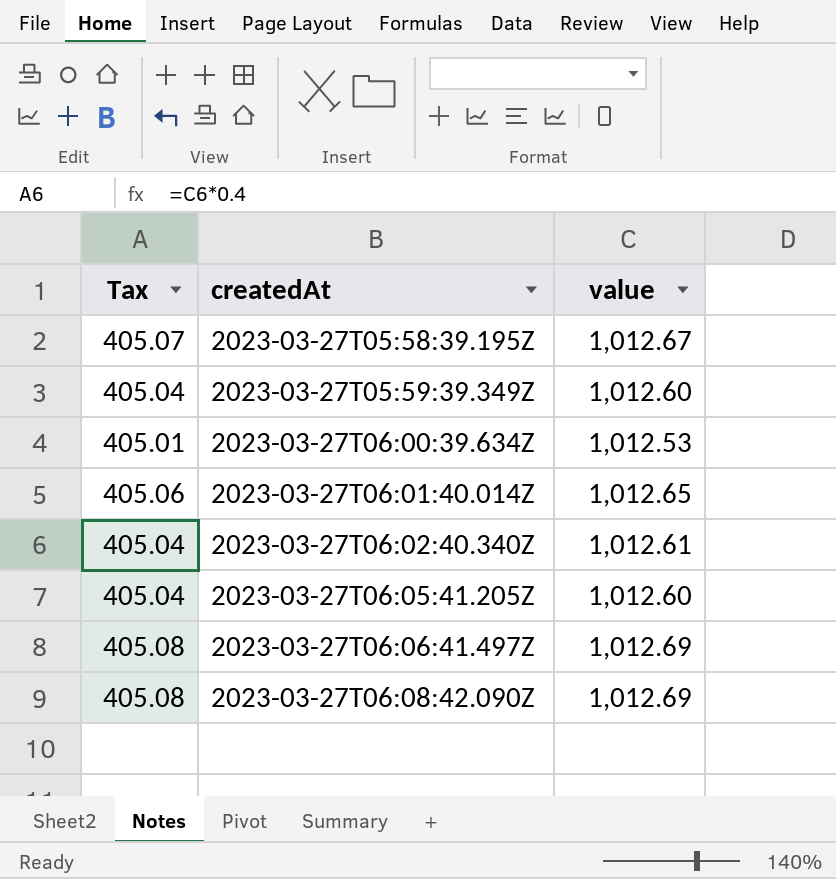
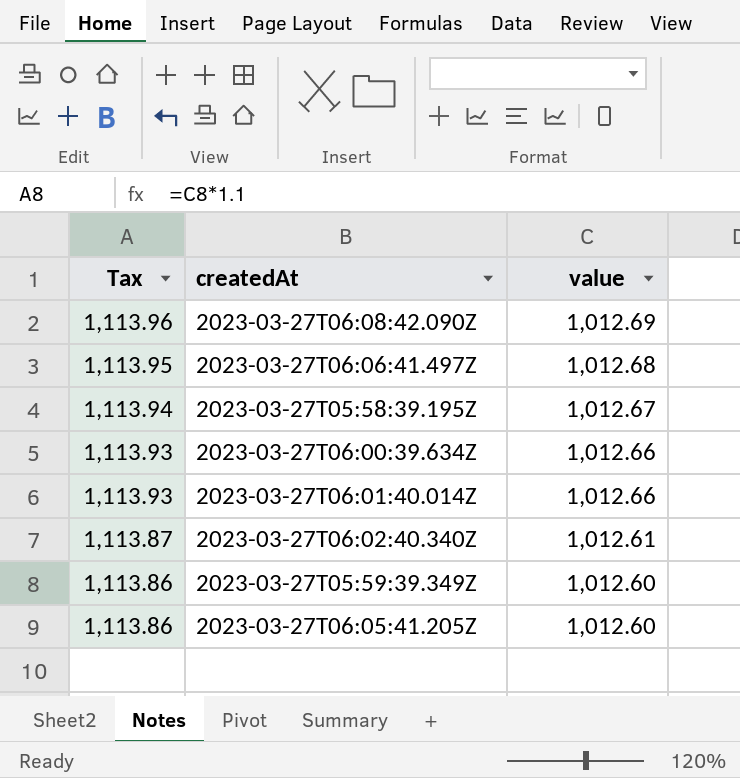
row order: createdAt ascending -> Tax descending
column Tax | formula: [value] * 0.4 -> [value] * 1.1
2023-03-27T06:06:41.497Z | value: 1,012.69 -> 1,012.68
2023-03-27T06:00:39.634Z | value: 1,012.53 -> 1,012.66
2023-03-27T06:01:40.014Z | value: 1,012.65 -> 1,012.66

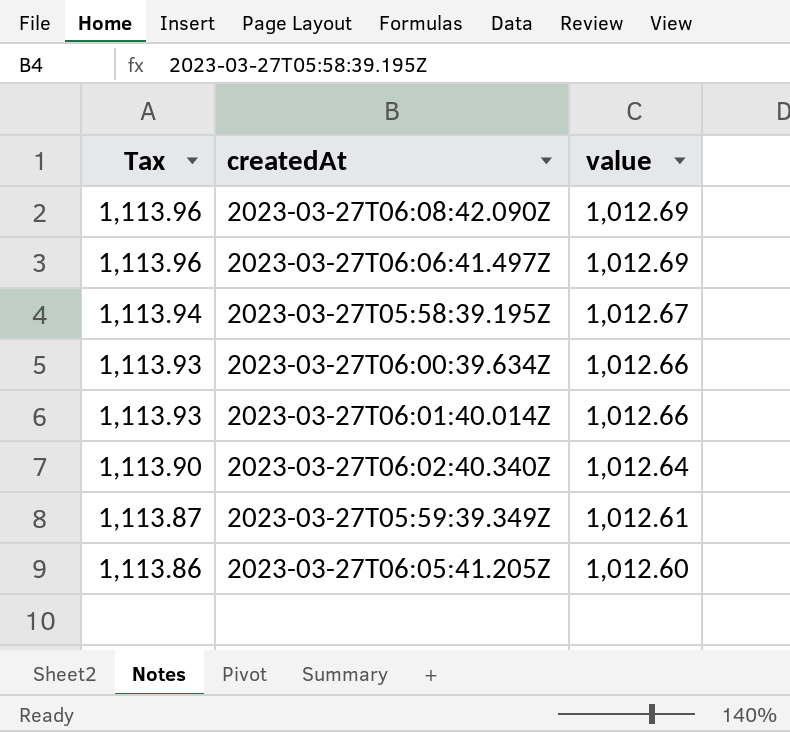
2023-03-27T06:06:41.497Z | Tax: 1,113.95 -> 1,113.96
2023-03-27T06:06:41.497Z | value: 1,012.68 -> 1,012.69
2023-03-27T06:02:40.340Z | Tax: 1,113.87 -> 1,113.90
2023-03-27T06:02:40.340Z | value: 1,012.61 -> 1,012.64
2023-03-27T05:59:39.349Z | Tax: 1,113.86 -> 1,113.87
2023-03-27T05:59:39.349Z | value: 1,012.60 -> 1,012.61

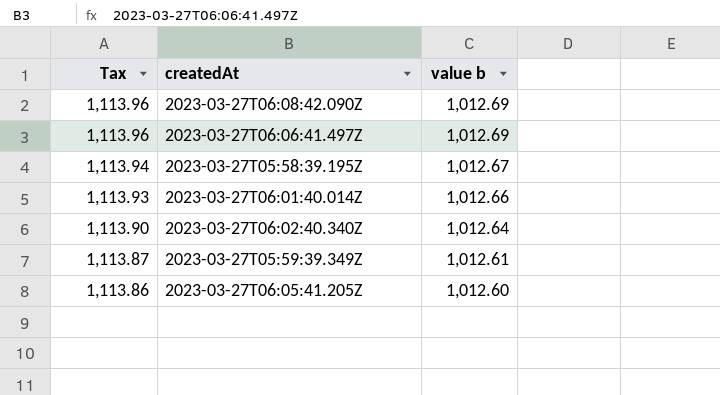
column name: value -> value b
row 2023-03-27T06:00:39.634Z: 1,113.93 | 1,012.66 -> none

